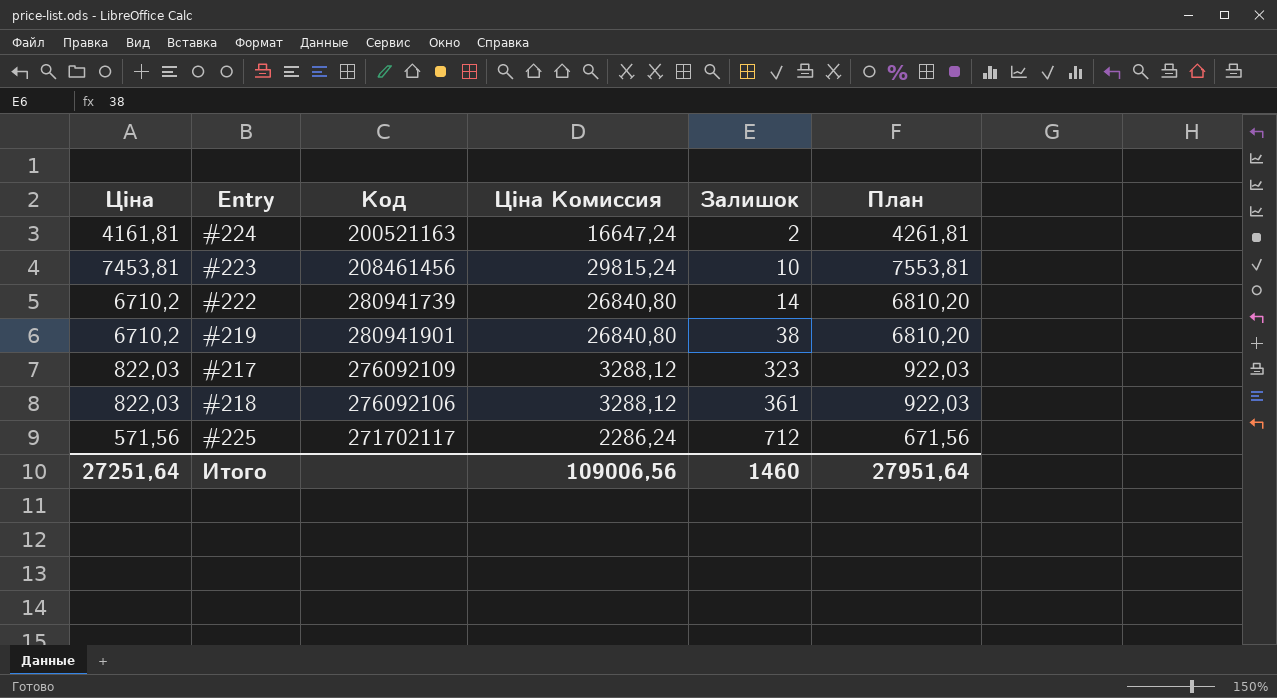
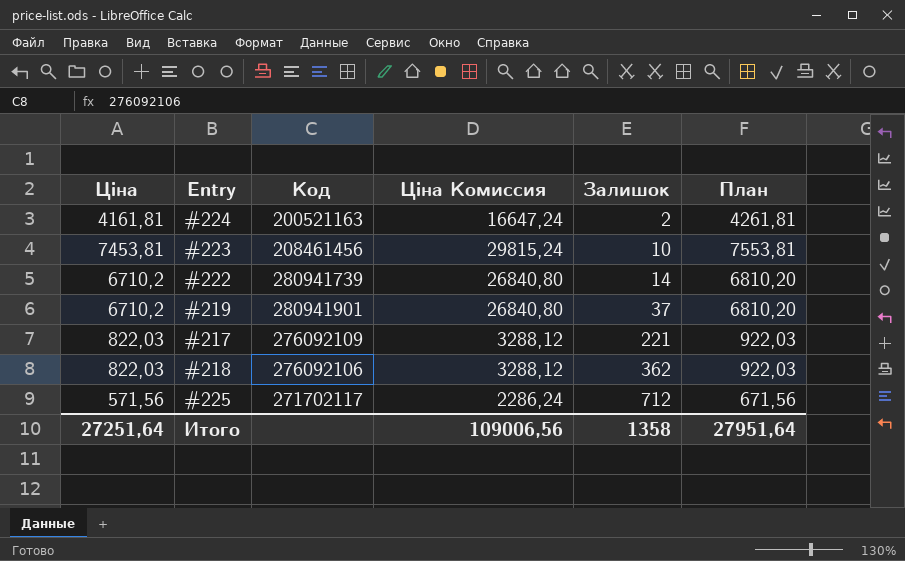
#219 | Залишок: 38 -> 37
#217 | Залишок: 323 -> 221
#218 | Залишок: 361 -> 362
Итого | Залишок: 1460 -> 1358

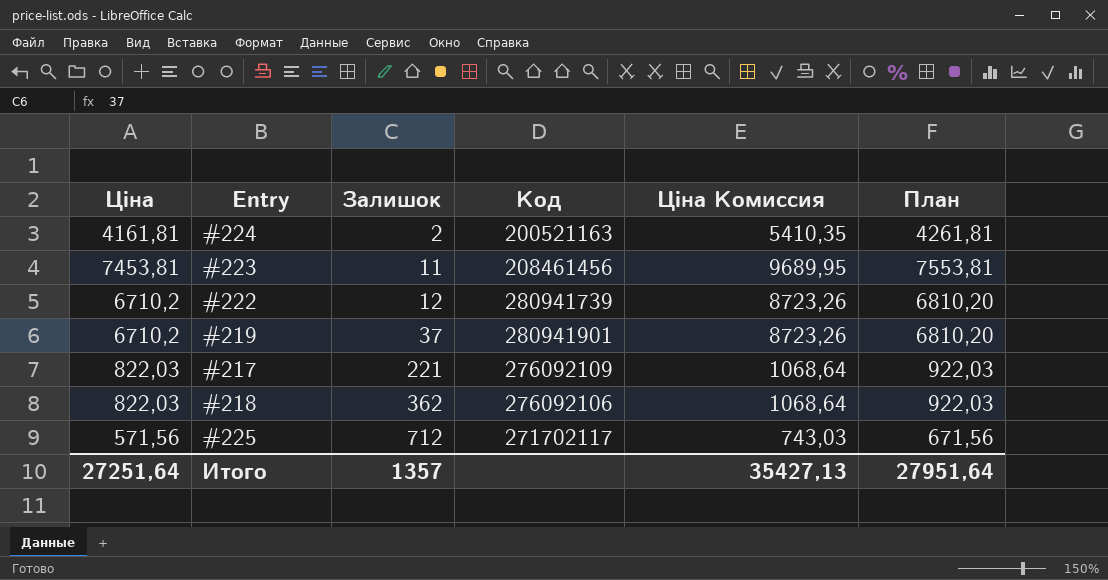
column Залишок | position: 5 -> 3
column Ціна Комиссия | formula: [Ціна] * 4 -> [Ціна] * 1,3
#223 | Залишок: 10 -> 11
#222 | Залишок: 14 -> 12
Итого | Залишок: 1358 -> 1357
Итого | Ціна Комиссия: 109006,56 -> 35427,13

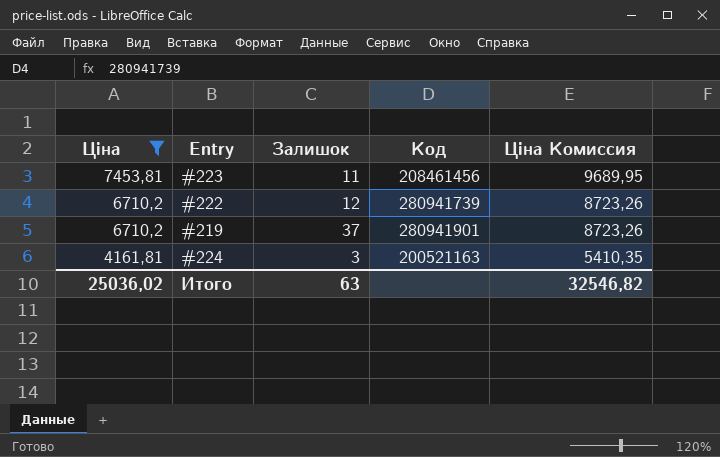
filter: none -> Ціна >= 4161,81
row order: Залишок ascending -> Ціна descending
column План | formula: [Ціна] + 100 -> none
#224 | Залишок: 2 -> 3
Итого | Ціна: 27251,64 -> 25036,02
Итого | Залишок: 1357 -> 63
Итого | Ціна Комиссия: 35427,13 -> 32546,82

